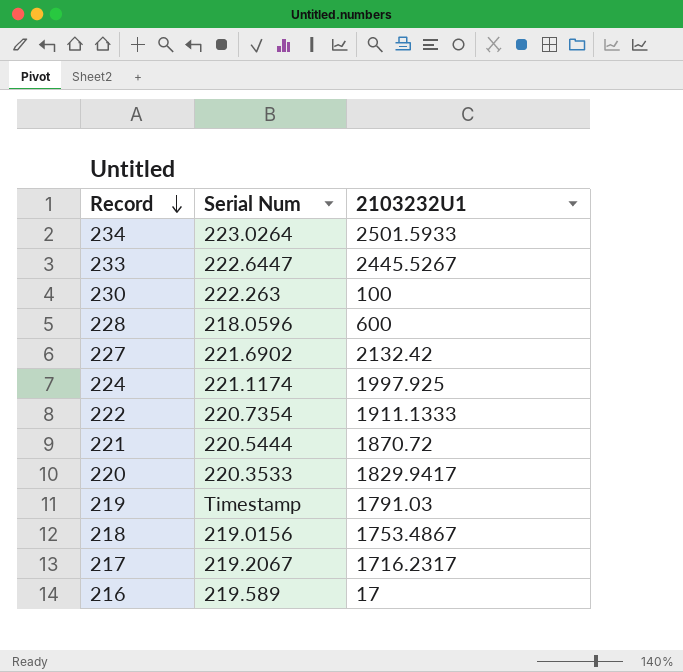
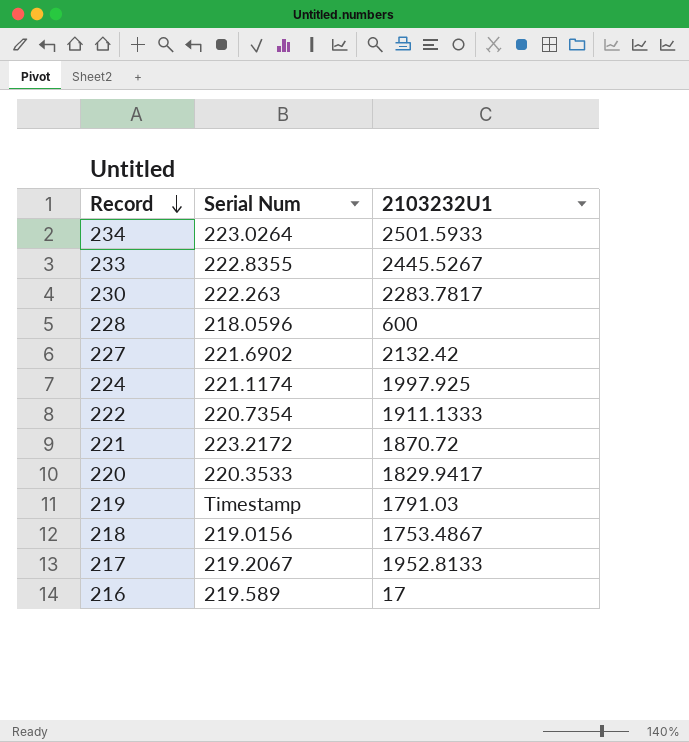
233 | Serial Num: 222.6447 -> 222.8355
230 | 2103232U1: 100 -> 2283.7817
221 | Serial Num: 220.5444 -> 223.2172
217 | 2103232U1: 1716.2317 -> 1952.8133

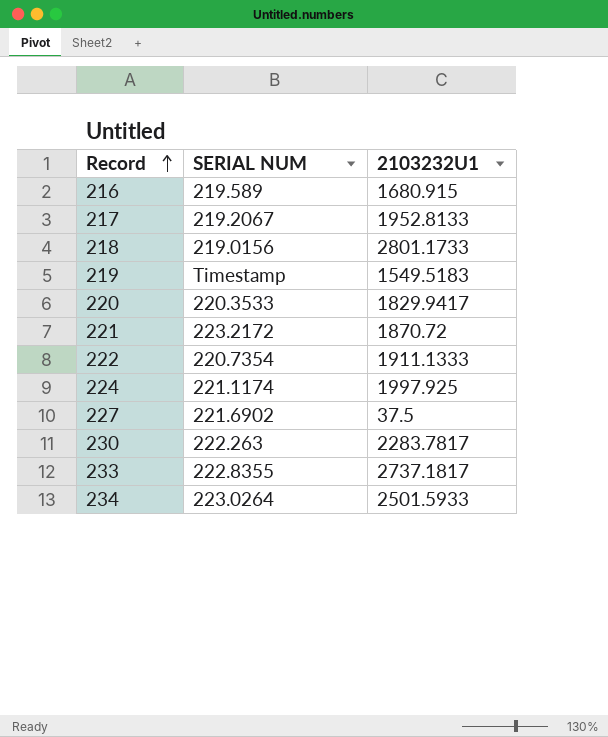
row order: Record descending -> Record ascending
column name: Serial Num -> SERIAL NUM
row 228: 218.0596 | 600 -> none
216 | 2103232U1: 17 -> 1680.915
218 | 2103232U1: 1753.4867 -> 2801.1733
219 | 2103232U1: 1791.03 -> 1549.5183
227 | 2103232U1: 2132.42 -> 37.5
233 | 2103232U1: 2445.5267 -> 2737.1817

